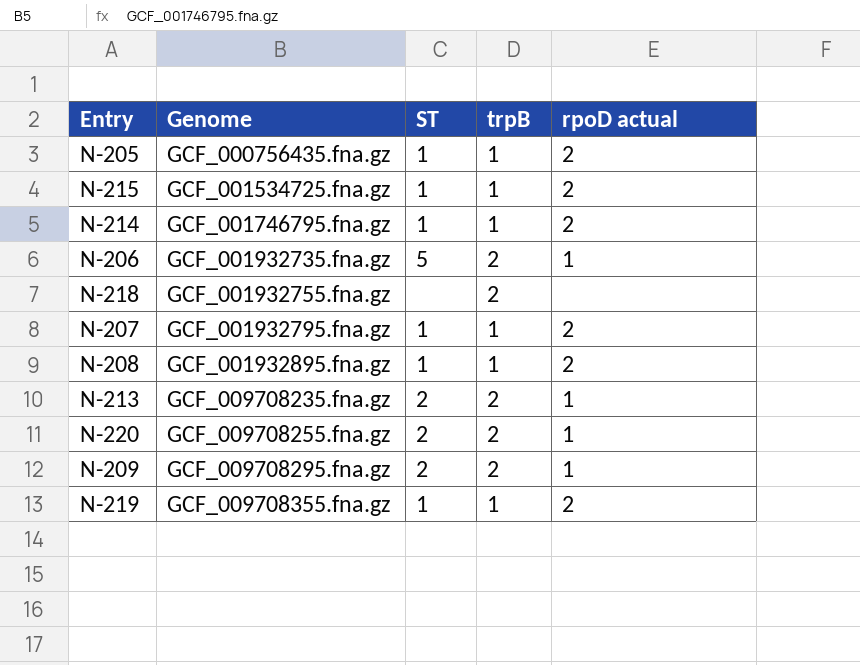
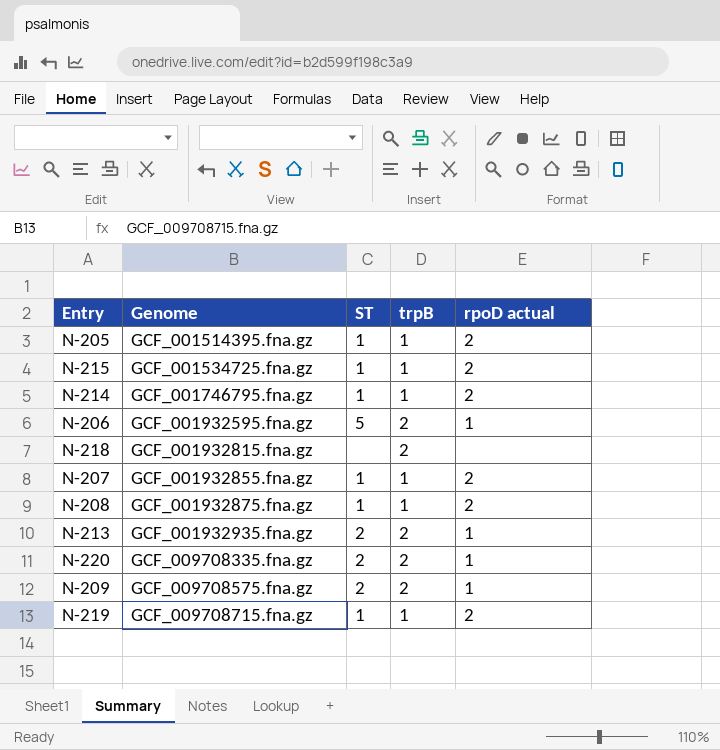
N-205 | Genome: GCF_000756435.fna.gz -> GCF_001514395.fna.gz
N-206 | Genome: GCF_001932735.fna.gz -> GCF_001932595.fna.gz
N-218 | Genome: GCF_001932755.fna.gz -> GCF_001932815.fna.gz
N-207 | Genome: GCF_001932795.fna.gz -> GCF_001932855.fna.gz
N-208 | Genome: GCF_001932895.fna.gz -> GCF_001932875.fna.gz
N-213 | Genome: GCF_009708235.fna.gz -> GCF_001932935.fna.gz
N-220 | Genome: GCF_009708255.fna.gz -> GCF_009708335.fna.gz
N-209 | Genome: GCF_009708295.fna.gz -> GCF_009708575.fna.gz
N-219 | Genome: GCF_009708355.fna.gz -> GCF_009708715.fna.gz

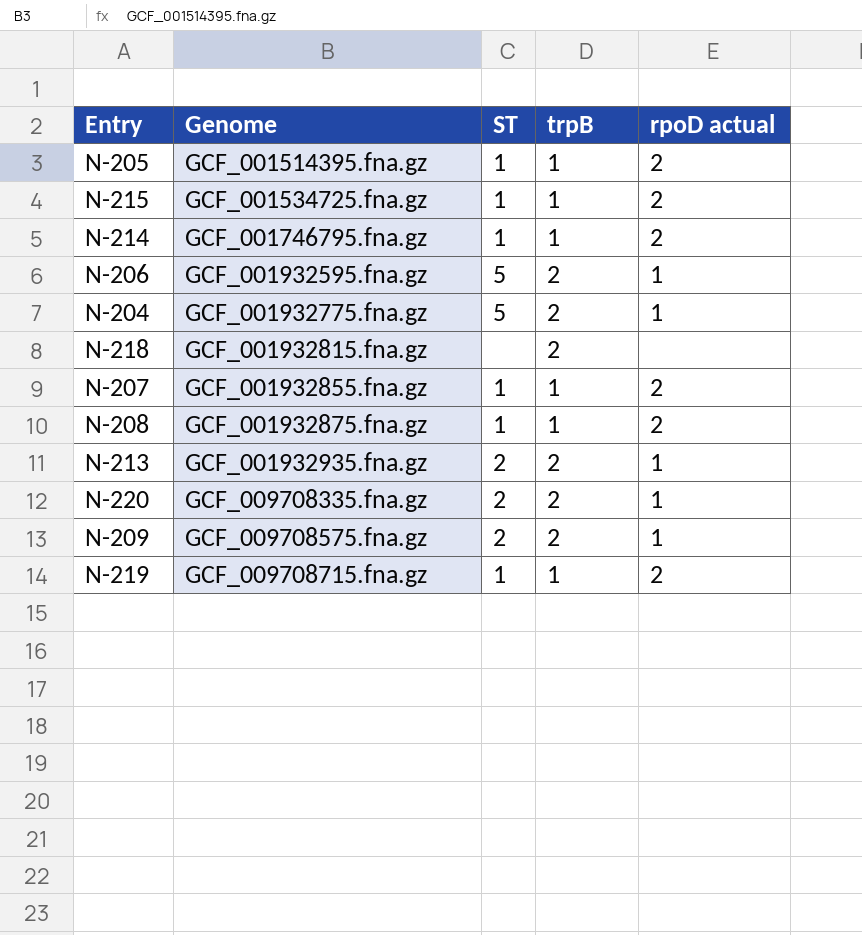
row N-204: none -> GCF_001932775.fna.gz | 5 | 2 | 1

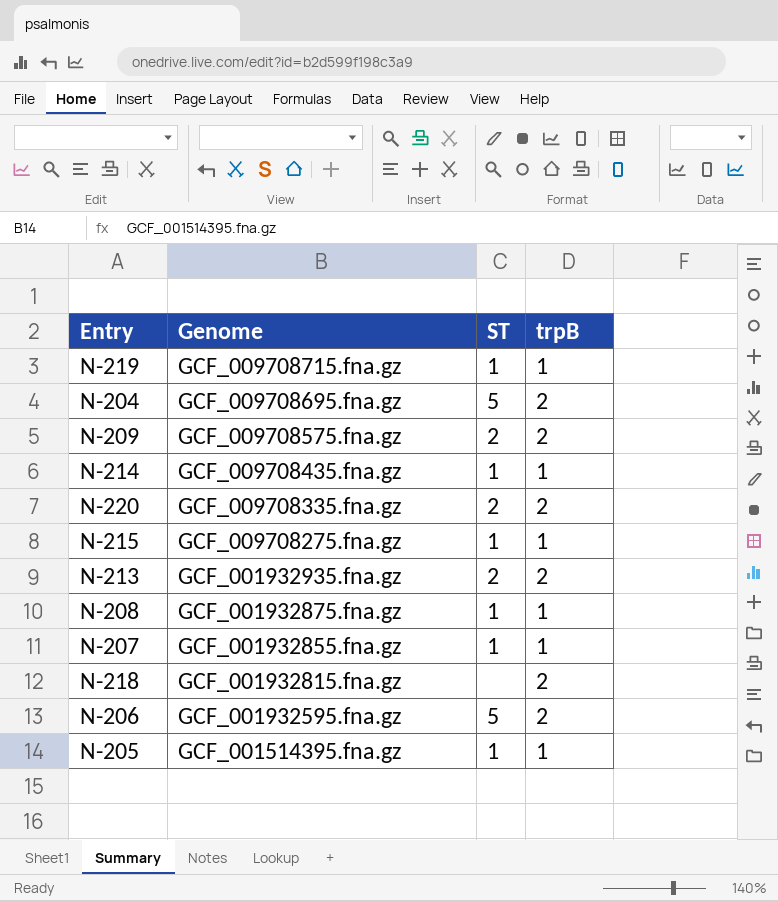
row order: Genome ascending -> Genome descending
column rpoD actual | position: 5 -> none
N-204 | Genome: GCF_001932775.fna.gz -> GCF_009708695.fna.gz
N-214 | Genome: GCF_001746795.fna.gz -> GCF_009708435.fna.gz
N-215 | Genome: GCF_001534725.fna.gz -> GCF_009708275.fna.gz

